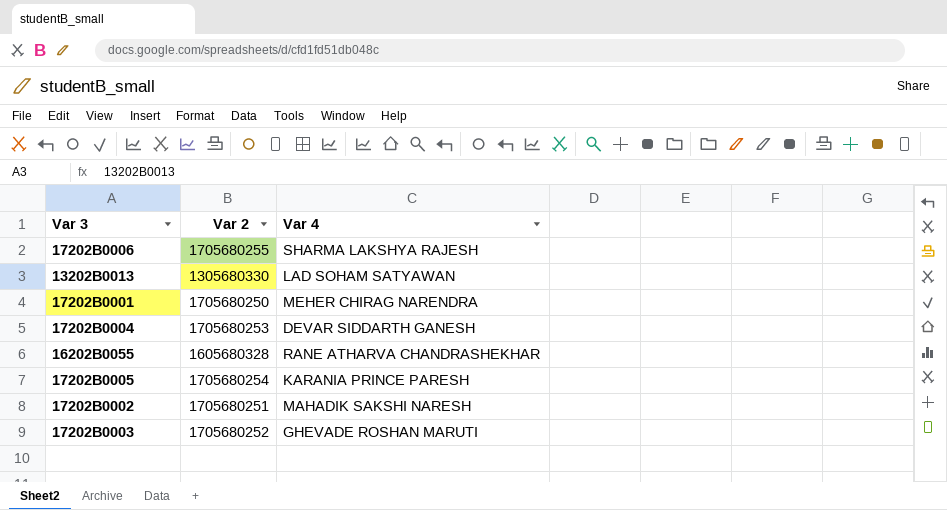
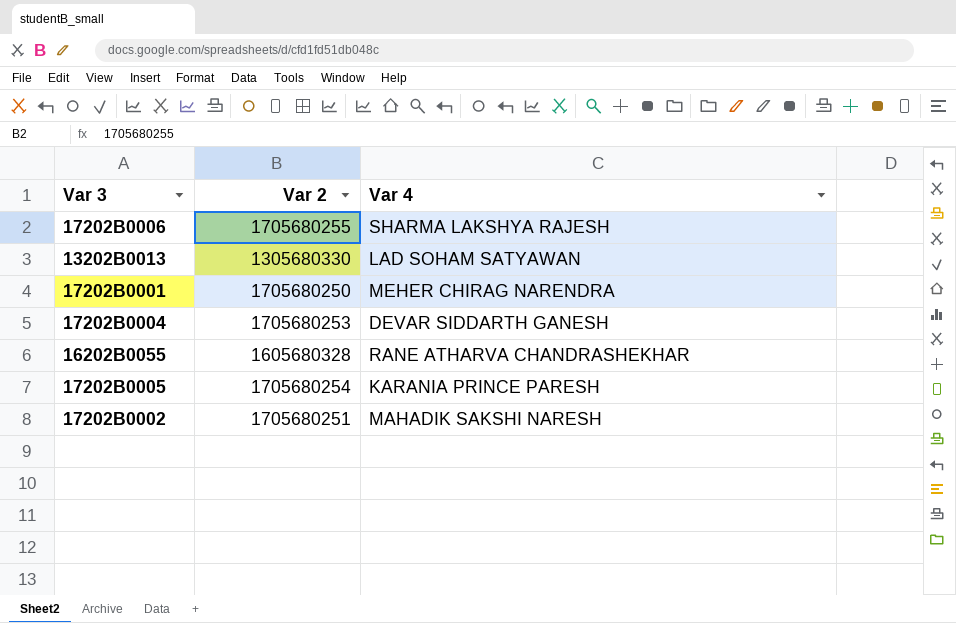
row 17202B0003: 1705680252 | GHEVADE ROSHAN MARUTI -> none

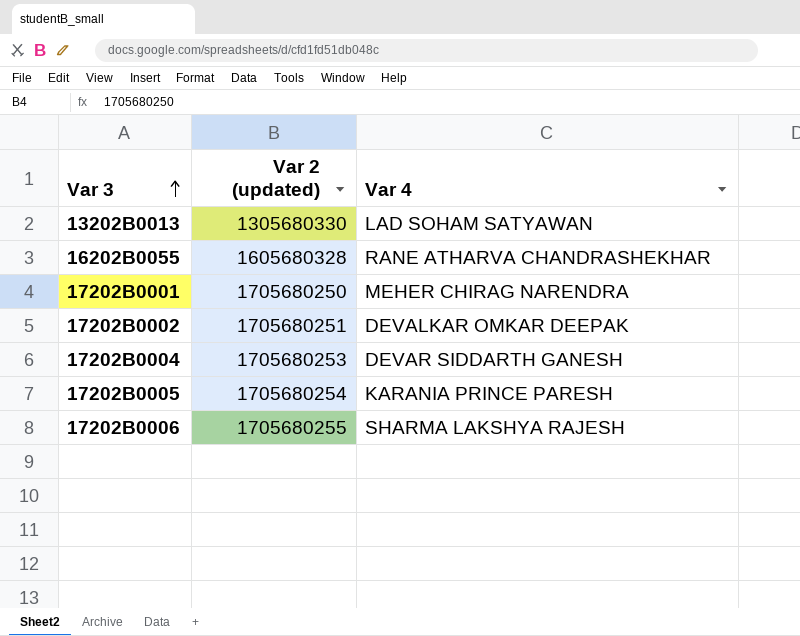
row order: none -> Var 3 ascending
column name: Var 2 -> Var 2 (updated)
17202B0002 | Var 4: MAHADIK SAKSHI NARESH -> DEVALKAR OMKAR DEEPAK

